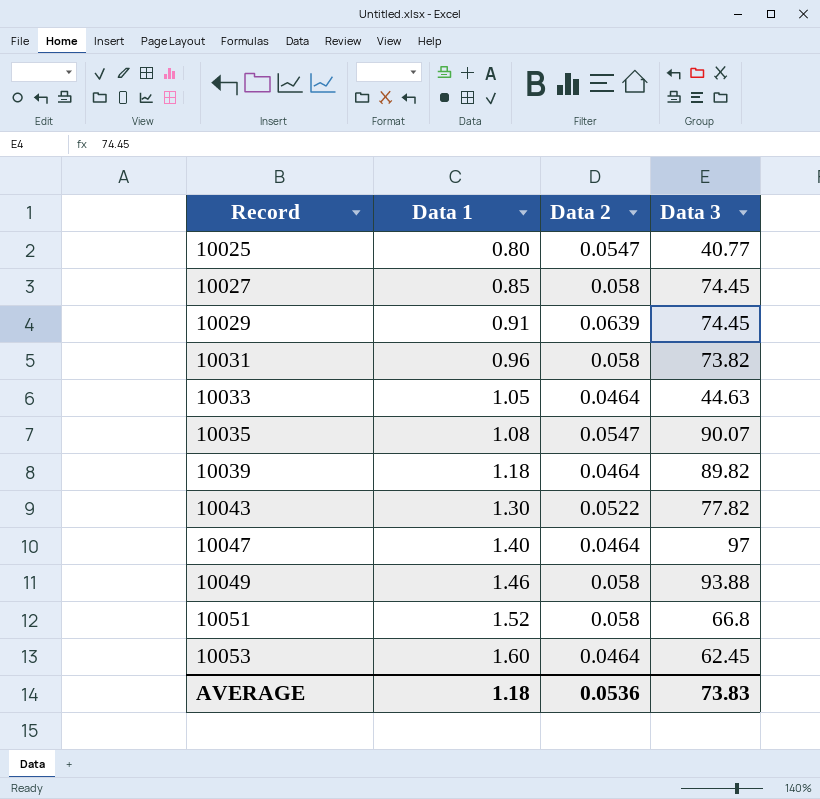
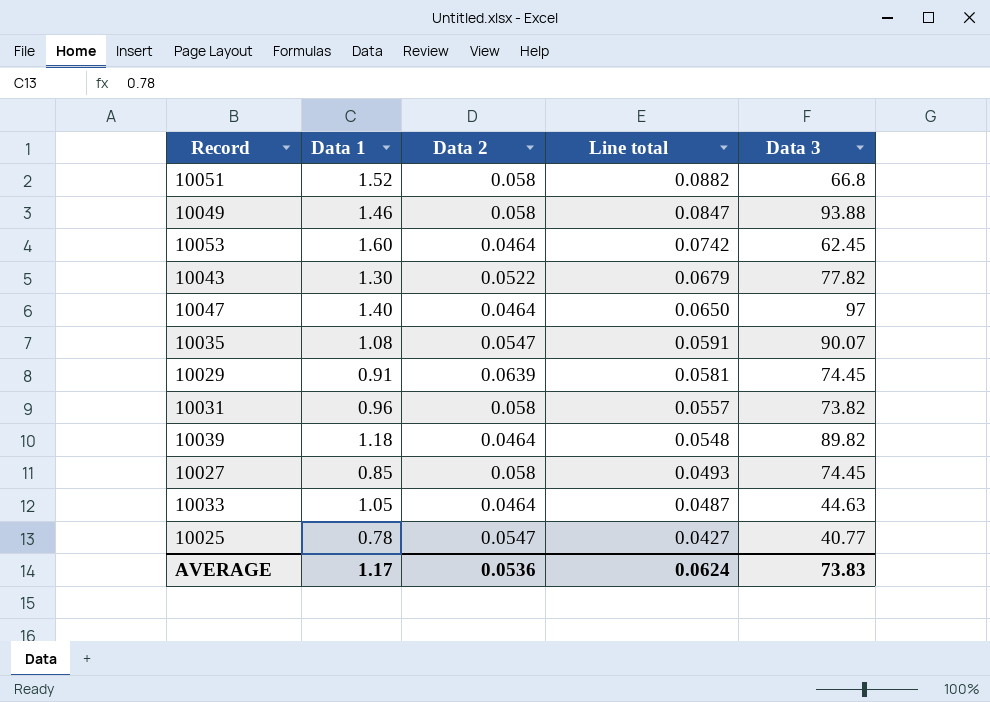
row order: Record ascending -> Line total descending
column Line total | formula: none -> [Data 1] * [Data 2]
10025 | Data 1: 0.80 -> 0.78
AVERAGE | Data 1: 1.18 -> 1.17

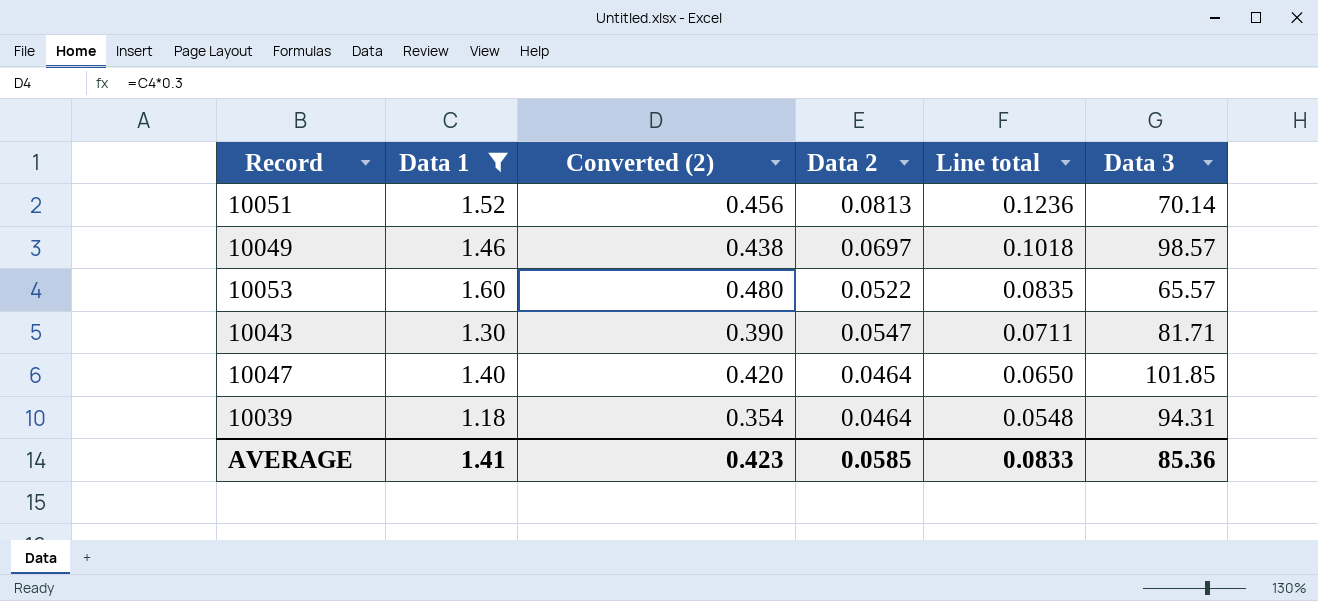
filter: none -> Data 1 >= 1.18
column Converted (2) | formula: none -> [Data 1] * 0.3
10051 | Data 2: 0.058 -> 0.0813
10051 | Line total: 0.0882 -> 0.1236
10051 | Data 3: 66.8 -> 70.14
10049 | Data 2: 0.058 -> 0.0697
10049 | Line total: 0.0847 -> 0.1018
10049 | Data 3: 93.88 -> 98.57
10053 | Data 2: 0.0464 -> 0.0522
10053 | Line total: 0.0742 -> 0.0835
10053 | Data 3: 62.45 -> 65.57
10043 | Data 2: 0.0522 -> 0.0547
10043 | Line total: 0.0679 -> 0.0711
10043 | Data 3: 77.82 -> 81.71
10047 | Data 3: 97 -> 101.85
10039 | Data 3: 89.82 -> 94.31
AVERAGE | Data 1: 1.17 -> 1.41
AVERAGE | Data 2: 0.0536 -> 0.0585
AVERAGE | Line total: 0.0624 -> 0.0833
AVERAGE | Data 3: 73.83 -> 85.36

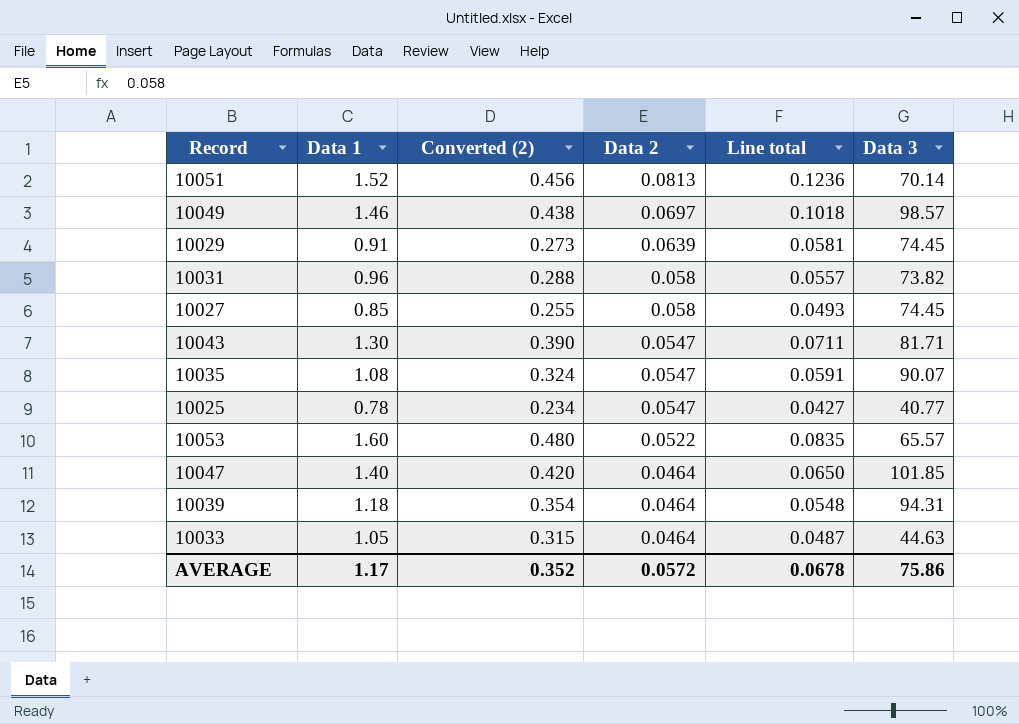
filter: Data 1 >= 1.18 -> none
row order: Line total descending -> Data 2 descending
AVERAGE | Data 1: 1.41 -> 1.17
AVERAGE | Converted (2): 0.423 -> 0.352
AVERAGE | Data 2: 0.0585 -> 0.0572
AVERAGE | Line total: 0.0833 -> 0.0678
AVERAGE | Data 3: 85.36 -> 75.86

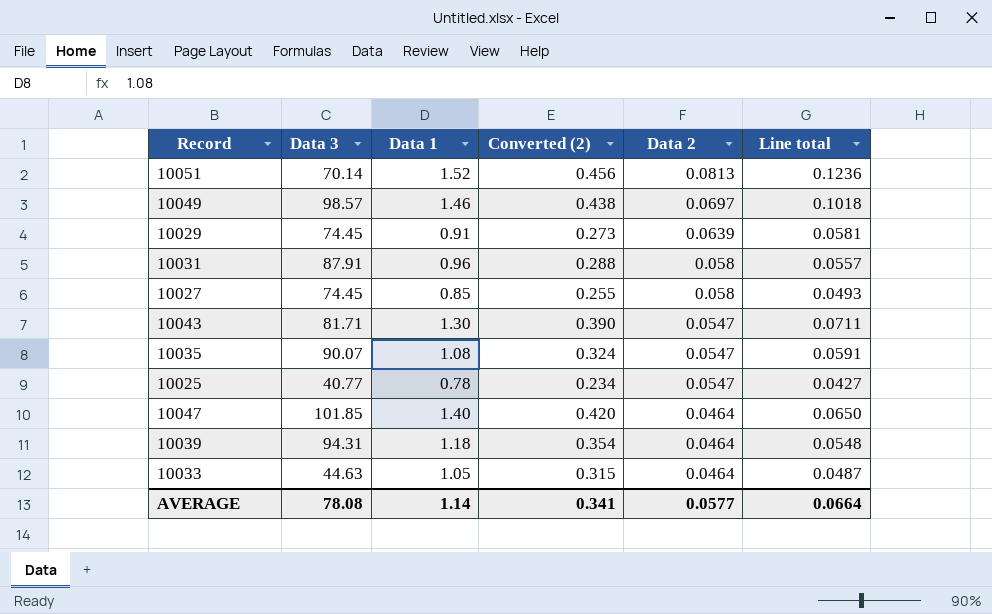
column Data 3 | position: 6 -> 2
row 10053: 1.60 | 0.480 | 0.0522 | 0.0835 | 65.57 -> none
10031 | Data 3: 73.82 -> 87.91
AVERAGE | Data 3: 75.86 -> 78.08
AVERAGE | Data 1: 1.17 -> 1.14
AVERAGE | Converted (2): 0.352 -> 0.341
AVERAGE | Data 2: 0.0572 -> 0.0577
AVERAGE | Line total: 0.0678 -> 0.0664

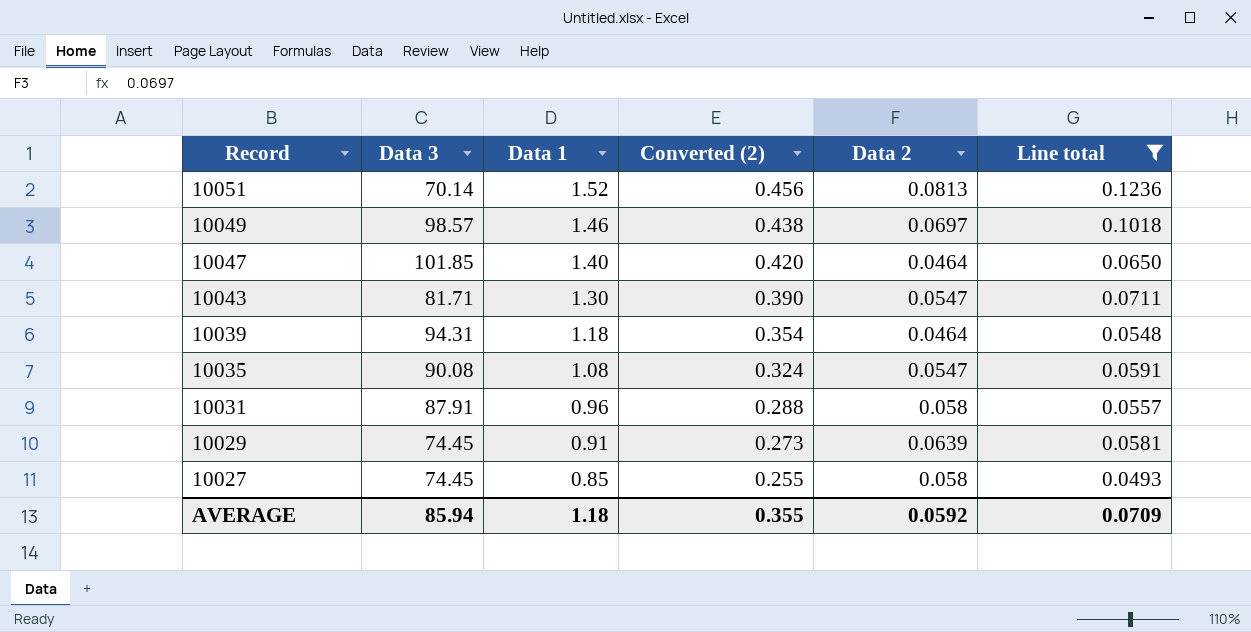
filter: none -> Line total >= 0.0493
row order: Data 2 descending -> Record descending
10035 | Data 3: 90.07 -> 90.08
AVERAGE | Data 3: 78.08 -> 85.94
AVERAGE | Data 1: 1.14 -> 1.18
AVERAGE | Converted (2): 0.341 -> 0.355
AVERAGE | Data 2: 0.0577 -> 0.0592
AVERAGE | Line total: 0.0664 -> 0.0709

